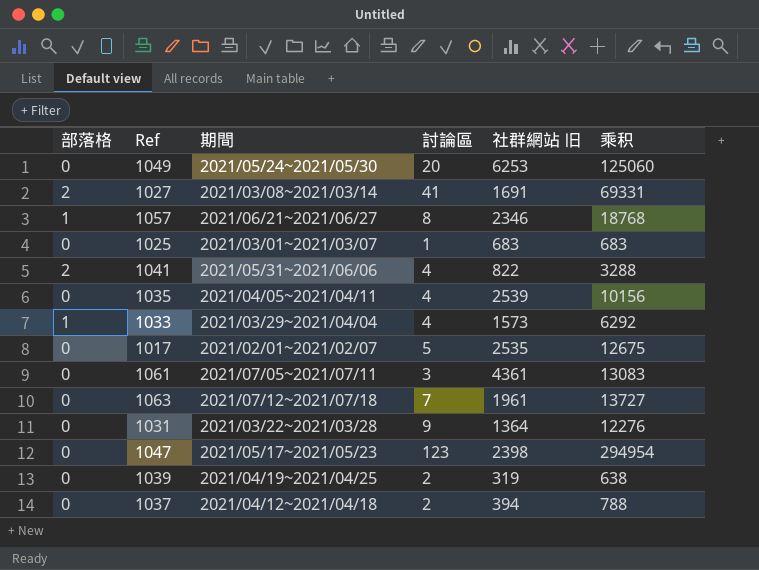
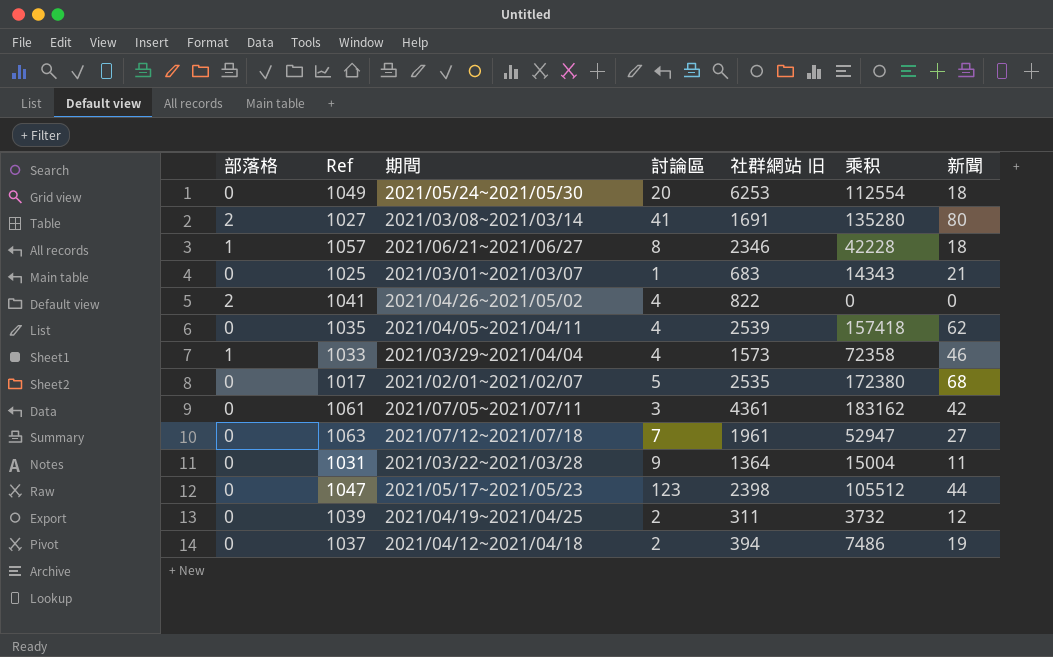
column 乘积 | formula: [討論區] * [社群網站 旧] -> [社群網站 旧] * [新聞]
column 新聞 | position: none -> 7
1041 | 期間: 2021/05/31~2021/06/06 -> 2021/04/26~2021/05/02
1039 | 社群網站 旧: 319 -> 311

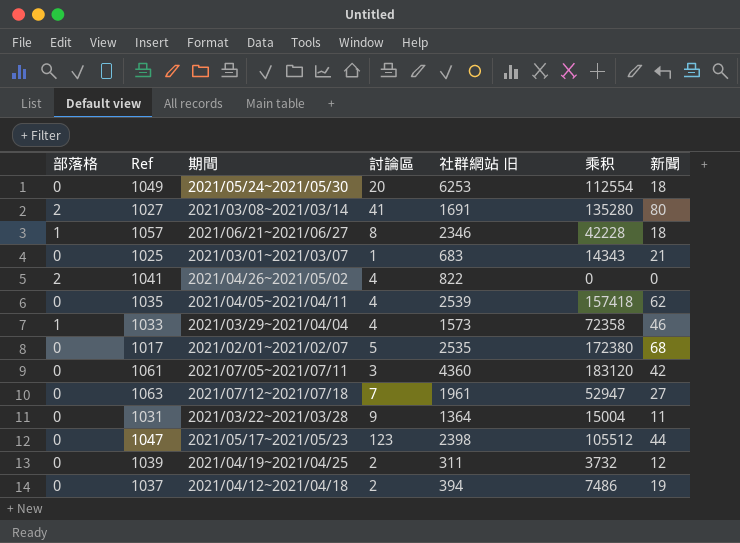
1061 | 社群網站 旧: 4361 -> 4360
1061 | 乘积: 183162 -> 183120

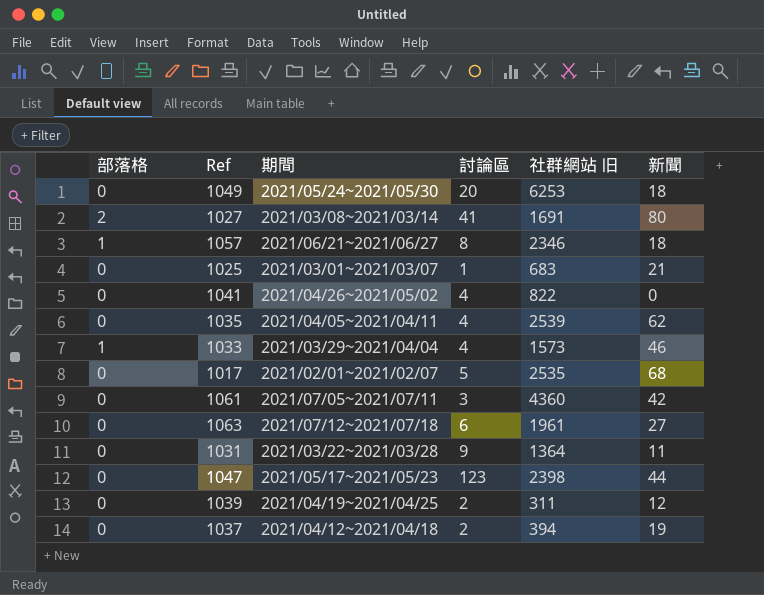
column 乘积 | formula: [社群網站 旧] * [新聞] -> none
1041 | 部落格: 2 -> 0
1063 | 討論區: 7 -> 6

